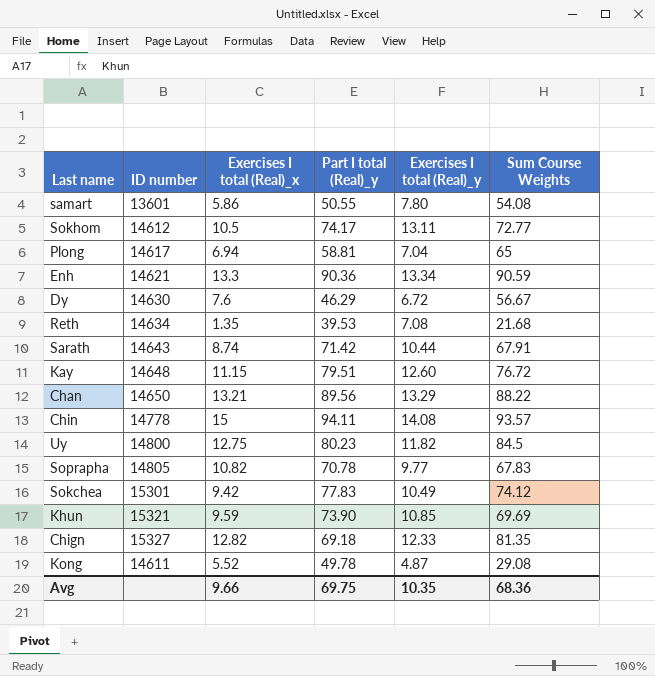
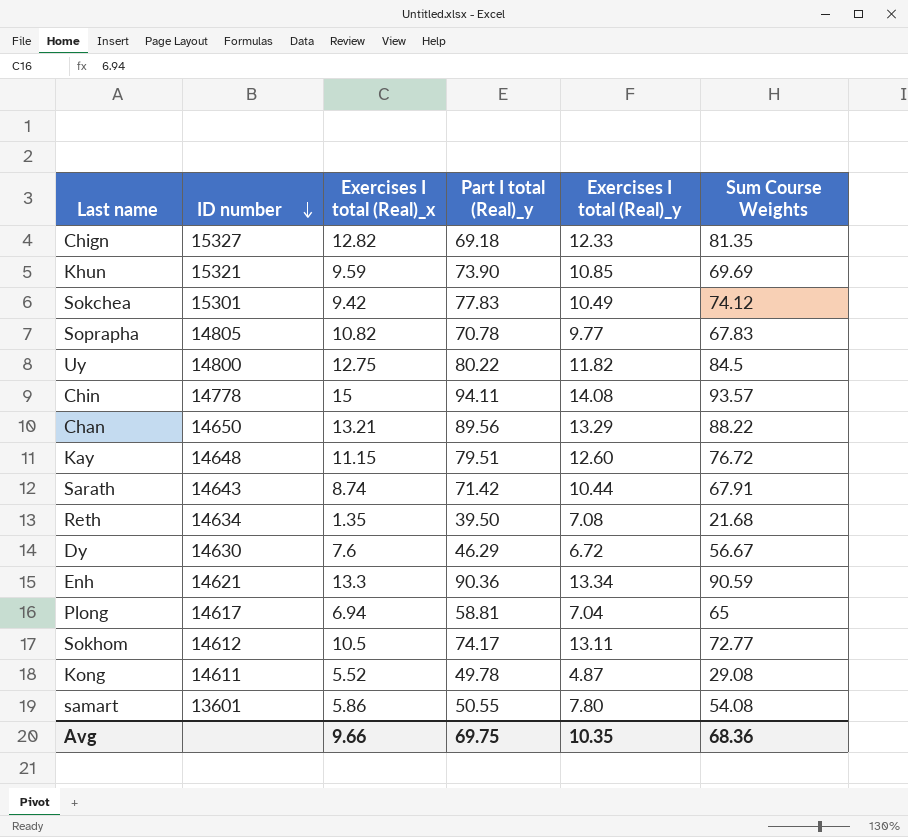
row order: none -> ID number descending
Uy | Part I total (Real)_y: 80.23 -> 80.22
Reth | Part I total (Real)_y: 39.53 -> 39.50

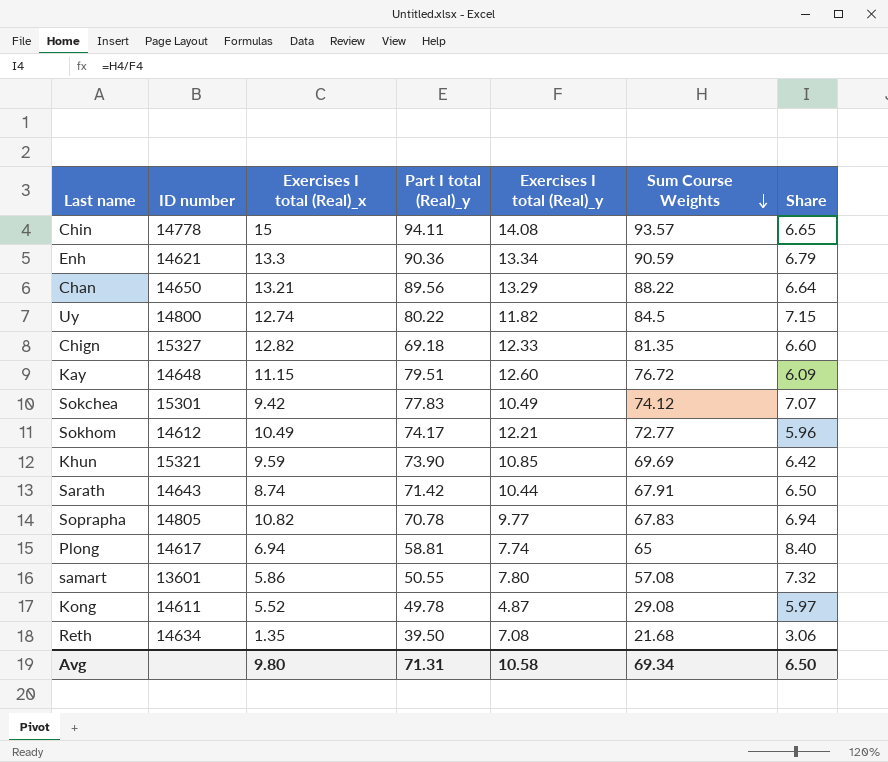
row order: ID number descending -> Sum Course Weights descending
column Share | formula: none -> [Sum Course Weights] / [Exercises I total (Real)_y]
row Dy: 14630 | 7.6 | 46.29 | 6.72 | 56.67 -> none
Uy | Exercises I total (Real)_x: 12.75 -> 12.74
Sokhom | Exercises I total (Real)_x: 10.5 -> 10.49
Sokhom | Exercises I total (Real)_y: 13.11 -> 12.21
Plong | Exercises I total (Real)_y: 7.04 -> 7.74
samart | Sum Course Weights: 54.08 -> 57.08
Avg | Exercises I total (Real)_x: 9.66 -> 9.80
Avg | Part I total (Real)_y: 69.75 -> 71.31
Avg | Exercises I total (Real)_y: 10.35 -> 10.58
Avg | Sum Course Weights: 68.36 -> 69.34

